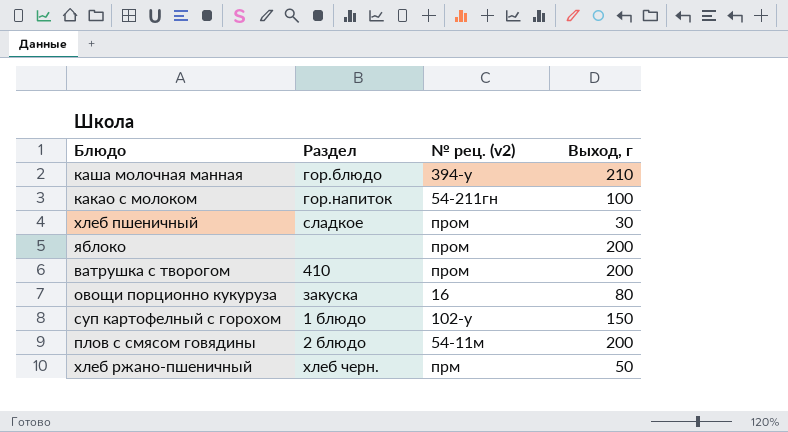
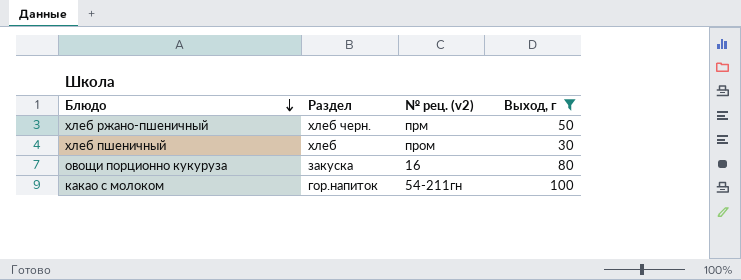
filter: none -> Выход, г <= 100
row order: none -> Блюдо descending
хлеб пшеничный | Раздел: сладкое -> хлеб

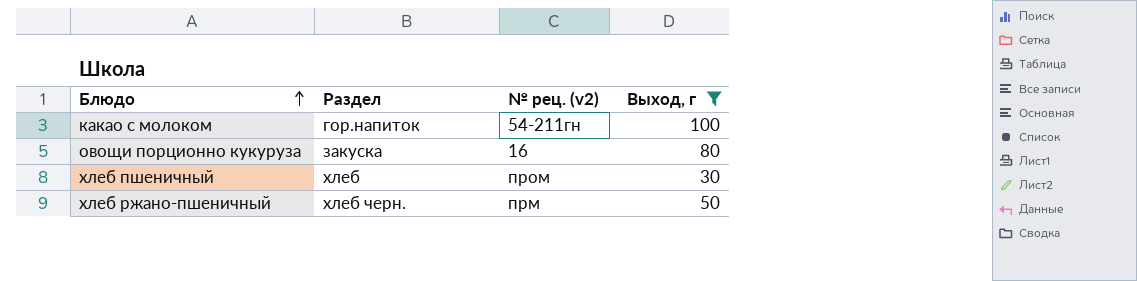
row order: Блюдо descending -> Блюдо ascending

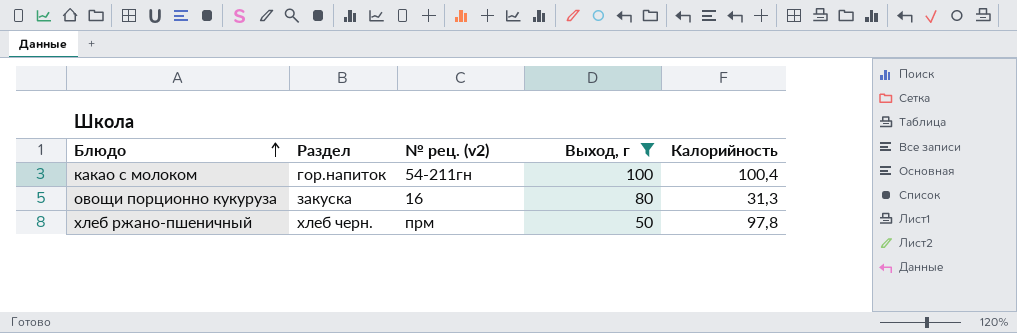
column Калорийность | position: none -> 5
row хлеб пшеничный: хлеб | пром | 30 -> none

